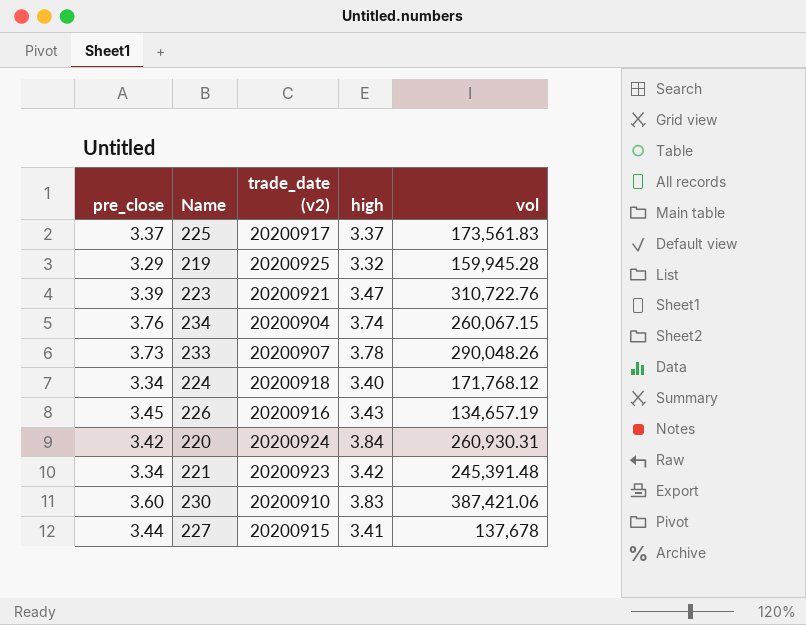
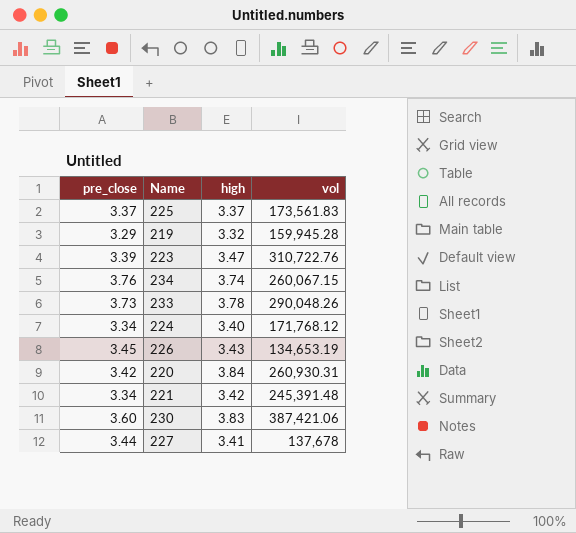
column trade_date (v2) | position: 3 -> none
226 | vol: 134,657.19 -> 134,653.19

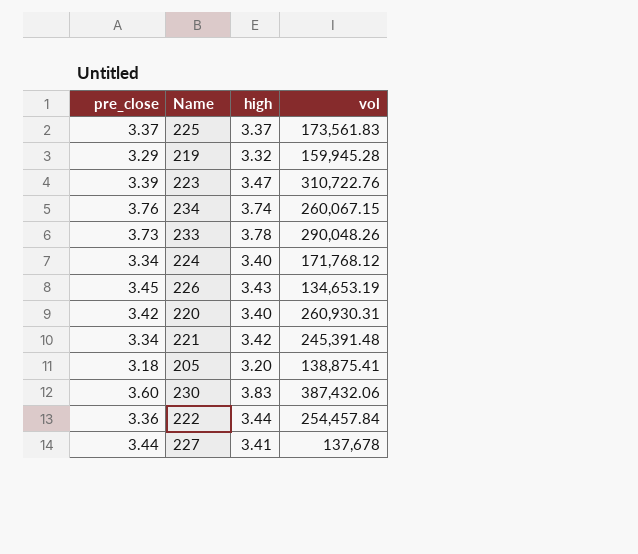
220 | high: 3.84 -> 3.40
row 205: none -> 3.18 | 3.20 | 138,875.41
230 | vol: 387,421.06 -> 387,432.06
row 222: none -> 3.36 | 3.44 | 254,457.84

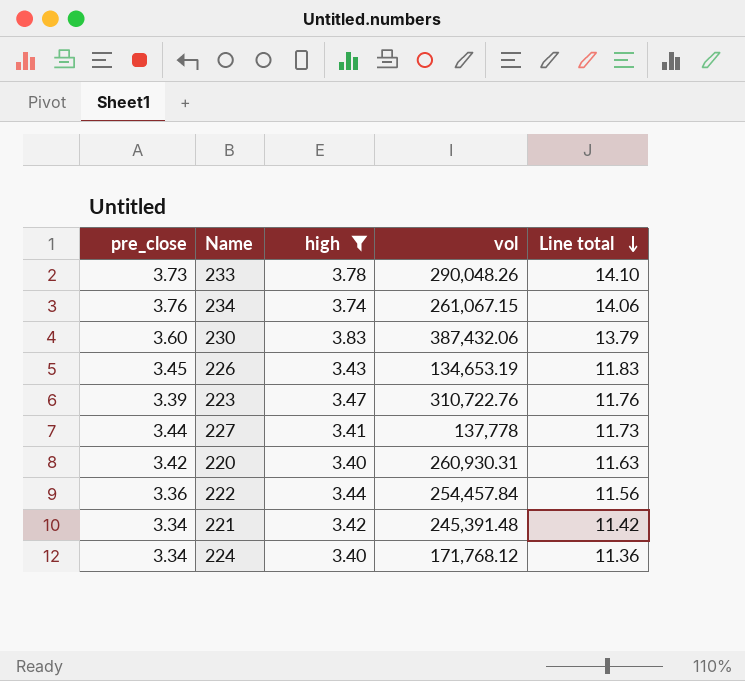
filter: none -> high >= 3.40
row order: none -> Line total descending
column Line total | formula: none -> [pre_close] * [high]
234 | vol: 260,067.15 -> 261,067.15
227 | vol: 137,678 -> 137,778

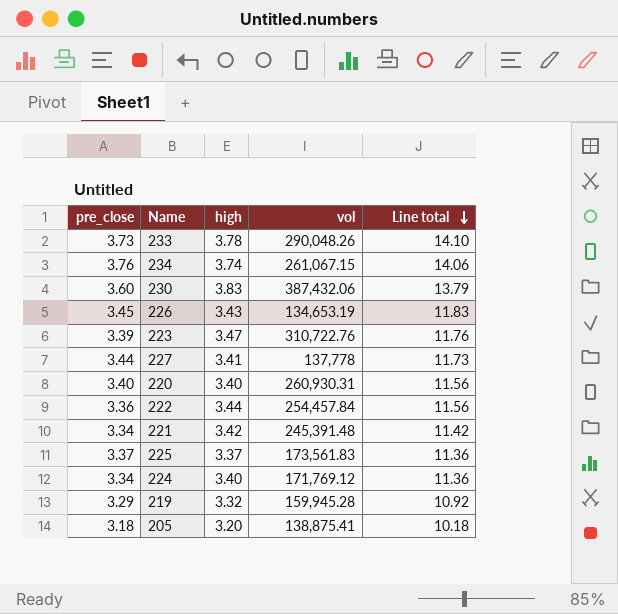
filter: high >= 3.40 -> none
220 | pre_close: 3.42 -> 3.40
220 | Line total: 11.63 -> 11.56
224 | vol: 171,768.12 -> 171,769.12

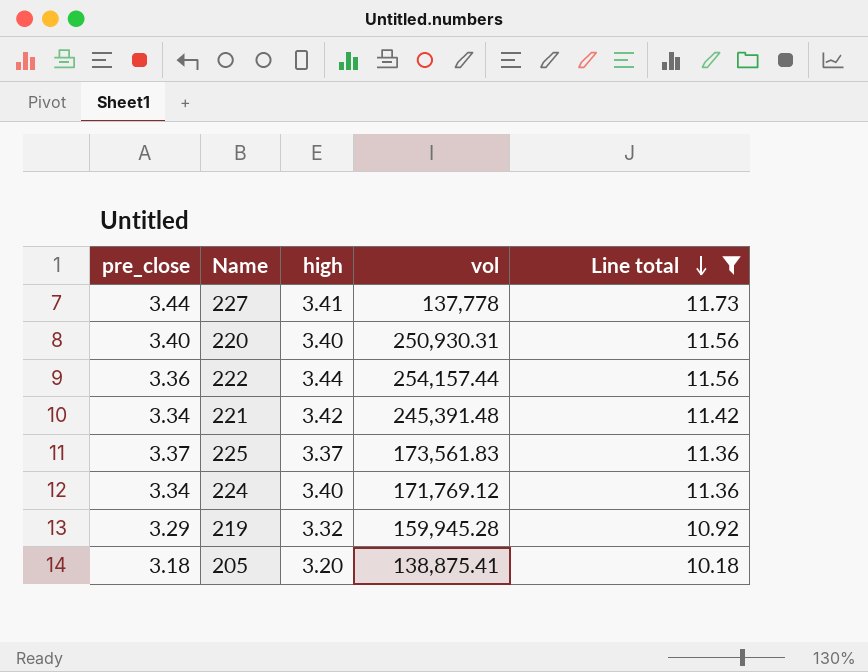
filter: none -> Line total <= 11.73
220 | vol: 260,930.31 -> 250,930.31
222 | vol: 254,457.84 -> 254,157.44

